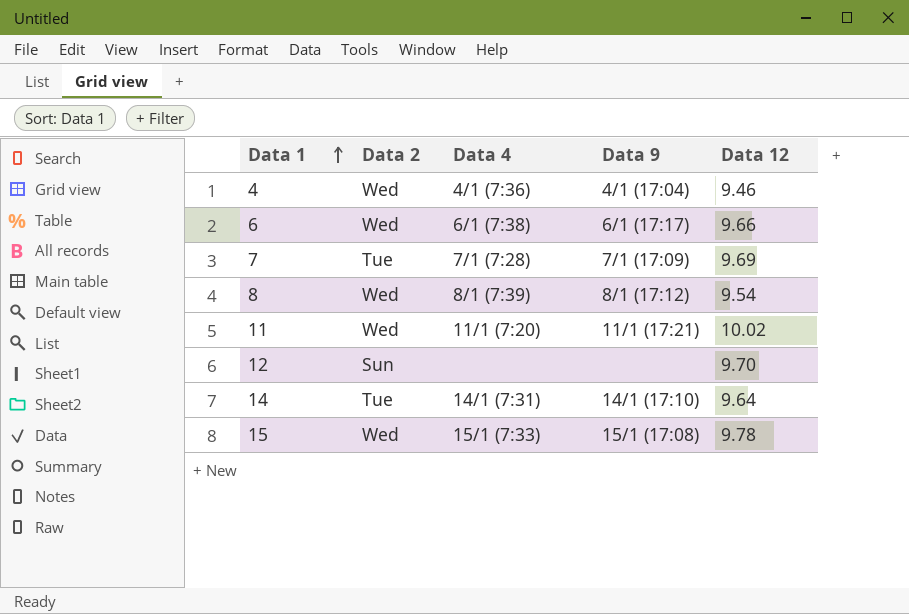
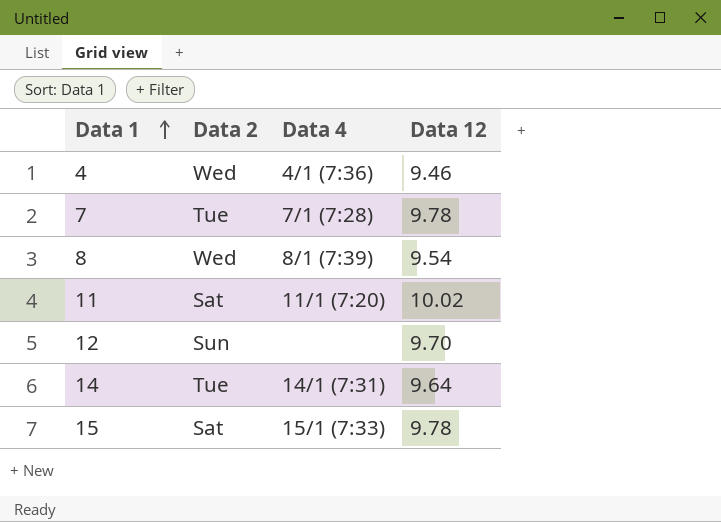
column Data 9 | position: 4 -> none
row 6: Wed | 6/1 (7:38) | 6/1 (17:17) | 9.66 -> none
7 | Data 12: 9.69 -> 9.78
11 | Data 2: Wed -> Sat
15 | Data 2: Wed -> Sat

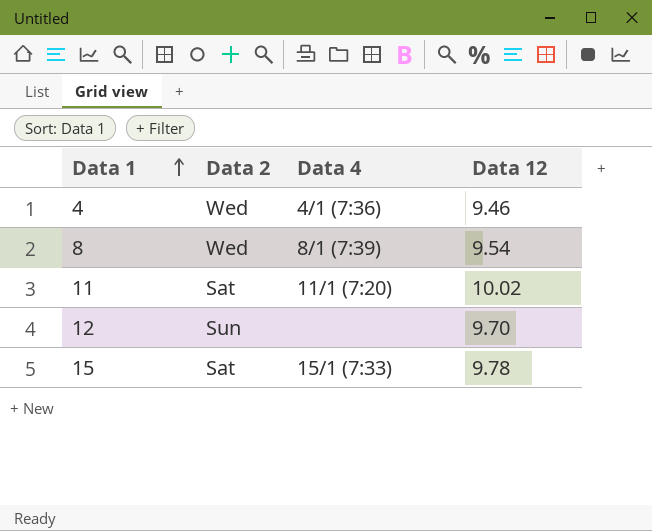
row 7: Tue | 7/1 (7:28) | 9.78 -> none
row 14: Tue | 14/1 (7:31) | 9.64 -> none

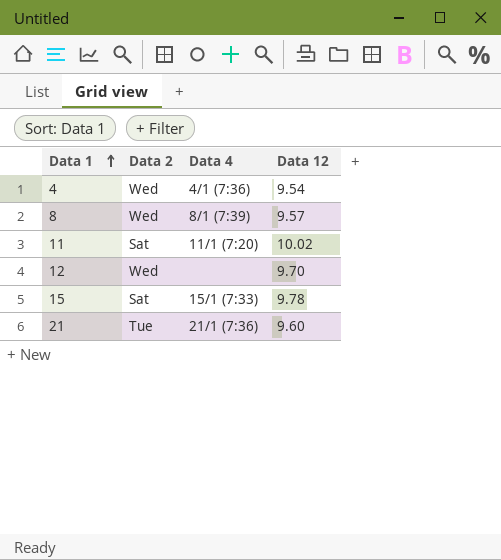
4 | Data 12: 9.46 -> 9.54
8 | Data 12: 9.54 -> 9.57
12 | Data 2: Sun -> Wed
row 21: none -> Tue | 21/1 (7:36) | 9.60

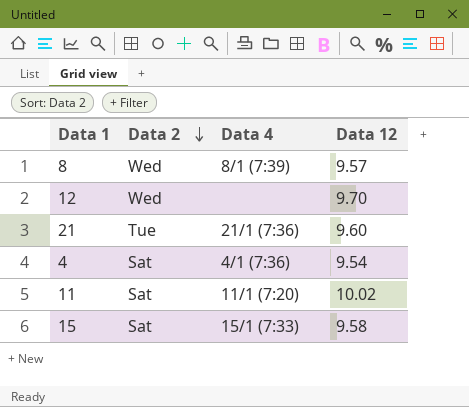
row order: Data 1 ascending -> Data 2 descending
4 | Data 2: Wed -> Sat
15 | Data 12: 9.78 -> 9.58

